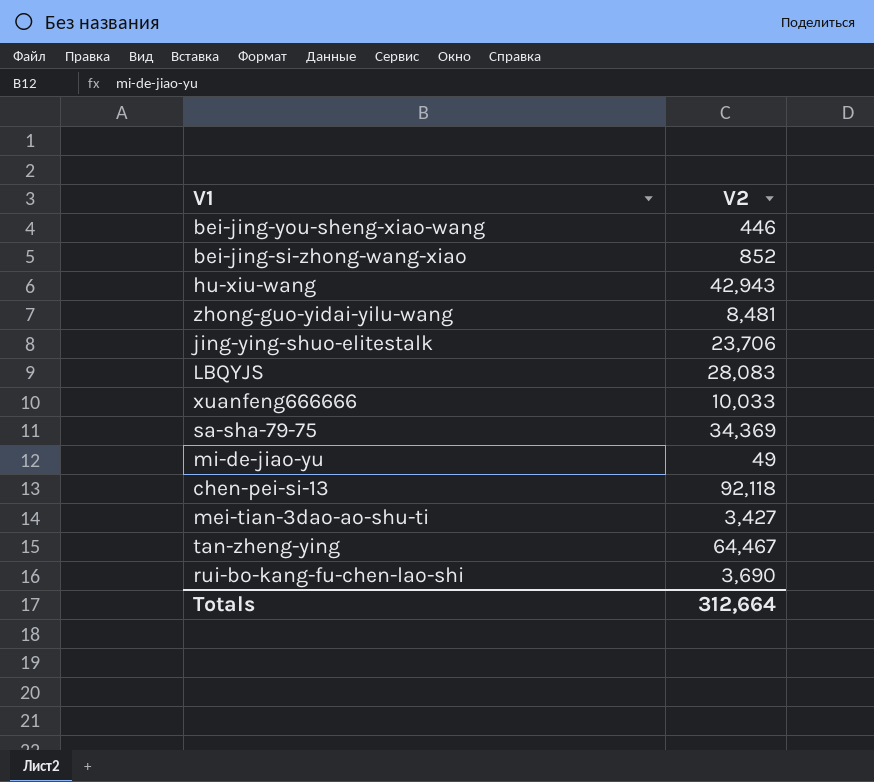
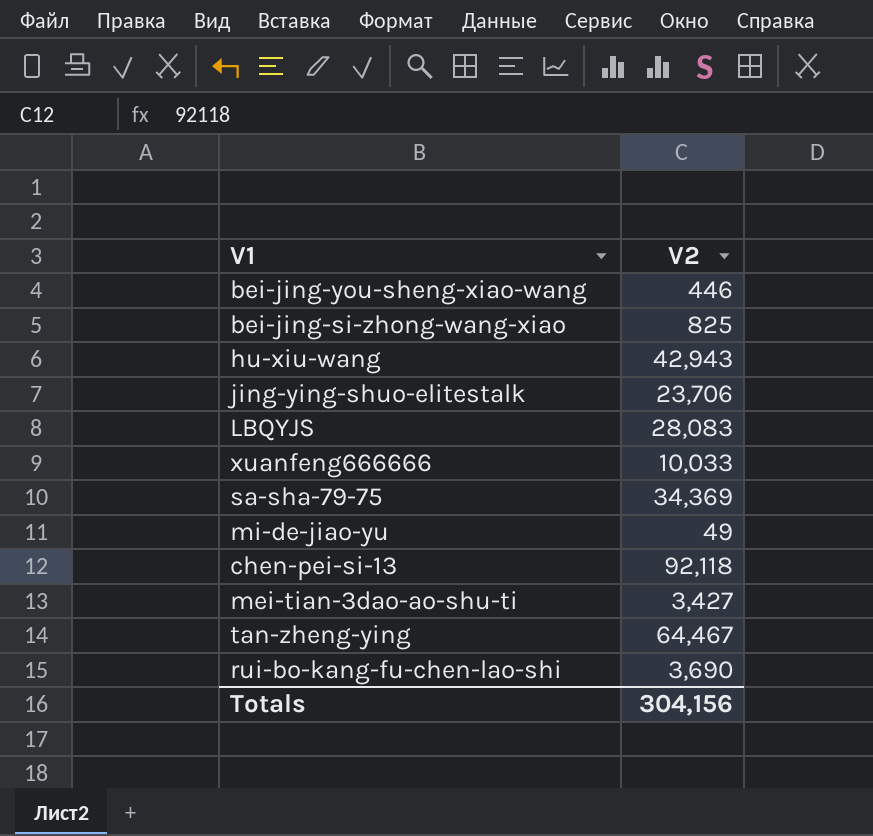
row zhong-guo-yidai-yilu-wang: 8,481 -> none
bei-jing-si-zhong-wang-xiao | V2: 852 -> 825
Totals | V2: 312,664 -> 304,156

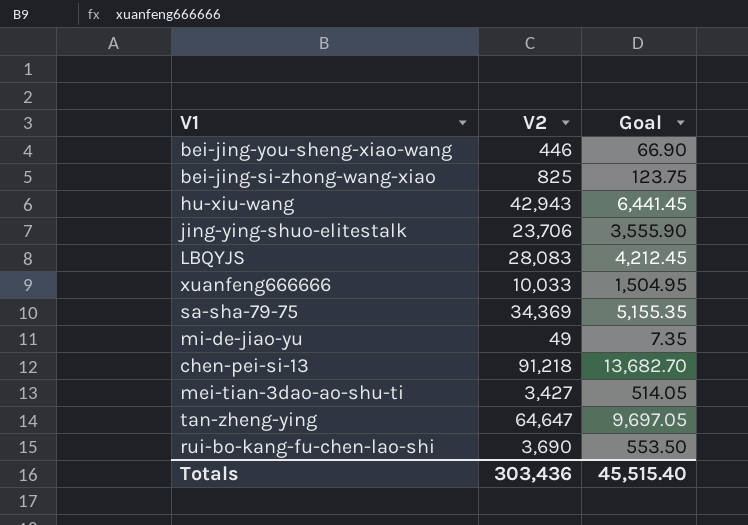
column Goal | formula: none -> [V2] * 0.15
chen-pei-si-13 | V2: 92,118 -> 91,218
tan-zheng-ying | V2: 64,467 -> 64,647
Totals | V2: 304,156 -> 303,436

